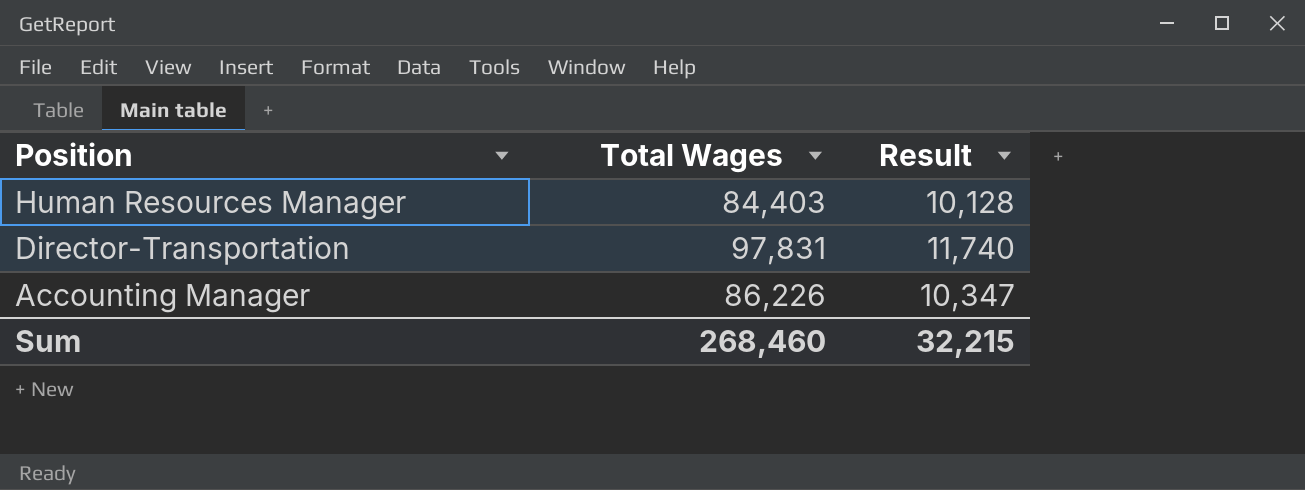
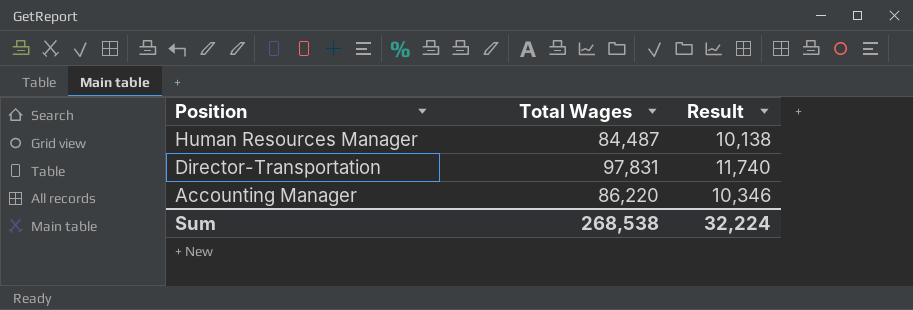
Human Resources Manager | Total Wages: 84,403 -> 84,487
Human Resources Manager | Result: 10,128 -> 10,138
Accounting Manager | Total Wages: 86,226 -> 86,220
Accounting Manager | Result: 10,347 -> 10,346
Sum | Total Wages: 268,460 -> 268,538
Sum | Result: 32,215 -> 32,224

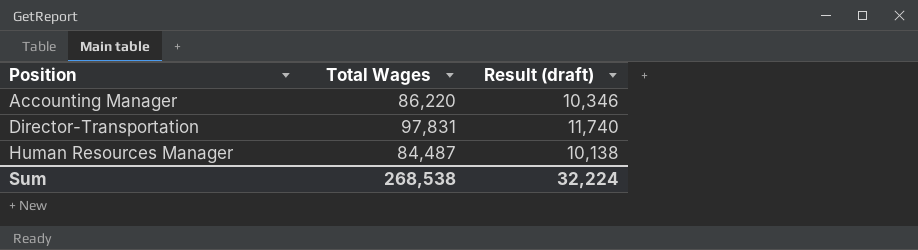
row order: Position descending -> Position ascending
column name: Result -> Result (draft)

